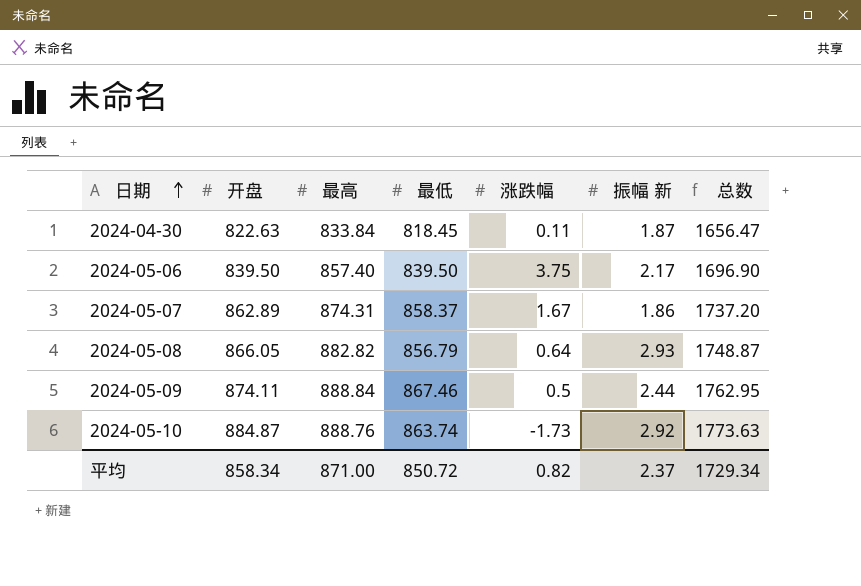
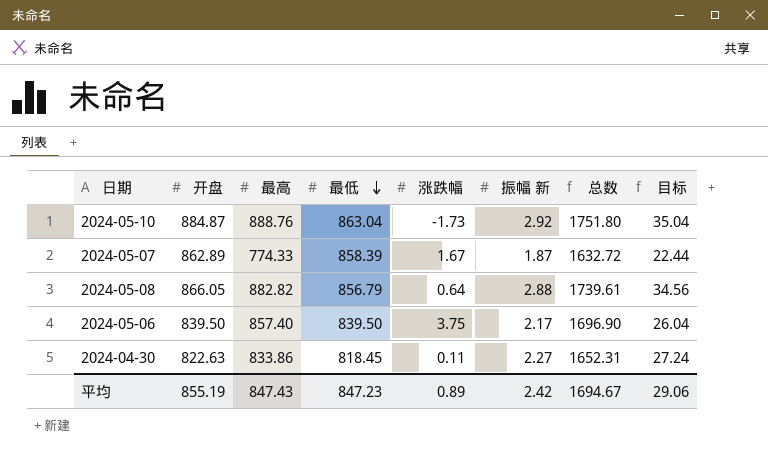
row order: 日期 ascending -> 最低 descending
column 总数 | formula: [开盘] + [最高] -> [最高] + [最低]
column 目标 | formula: none -> [振幅 新] * 12
row 2024-05-09: 874.11 | 888.84 | 867.46 | 0.5 | 2.44 | 1762.95 -> none
2024-05-10 | 最低: 863.74 -> 863.04
2024-05-07 | 最高: 874.31 -> 774.33
2024-05-07 | 最低: 858.37 -> 858.39
2024-05-07 | 振幅 新: 1.86 -> 1.87
2024-05-08 | 振幅 新: 2.93 -> 2.88
2024-04-30 | 最高: 833.84 -> 833.86
2024-04-30 | 振幅 新: 1.87 -> 2.27
平均 | 开盘: 858.34 -> 855.19
平均 | 最高: 871.00 -> 847.43
平均 | 最低: 850.72 -> 847.23
平均 | 涨跌幅: 0.82 -> 0.89
平均 | 振幅 新: 2.37 -> 2.42
平均 | 总数: 1729.34 -> 1694.67

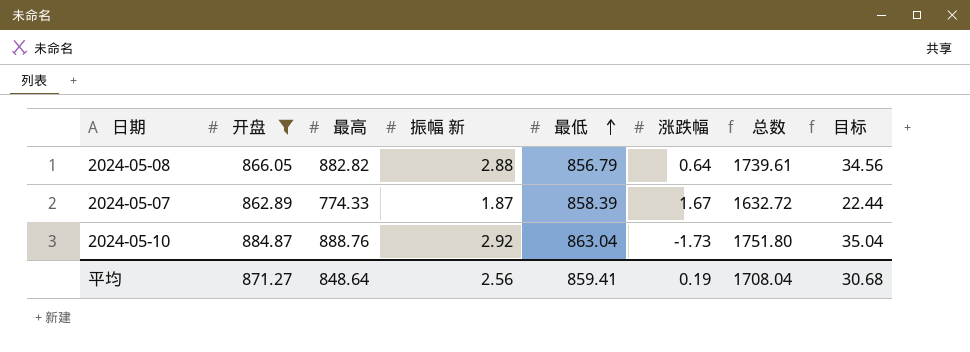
filter: none -> 开盘 >= 862.89
row order: 最低 descending -> 最低 ascending
column 振幅 新 | position: 6 -> 4
平均 | 开盘: 855.19 -> 871.27
平均 | 最高: 847.43 -> 848.64
平均 | 振幅 新: 2.42 -> 2.56
平均 | 最低: 847.23 -> 859.41
平均 | 涨跌幅: 0.89 -> 0.19
平均 | 总数: 1694.67 -> 1708.04
平均 | 目标: 29.06 -> 30.68

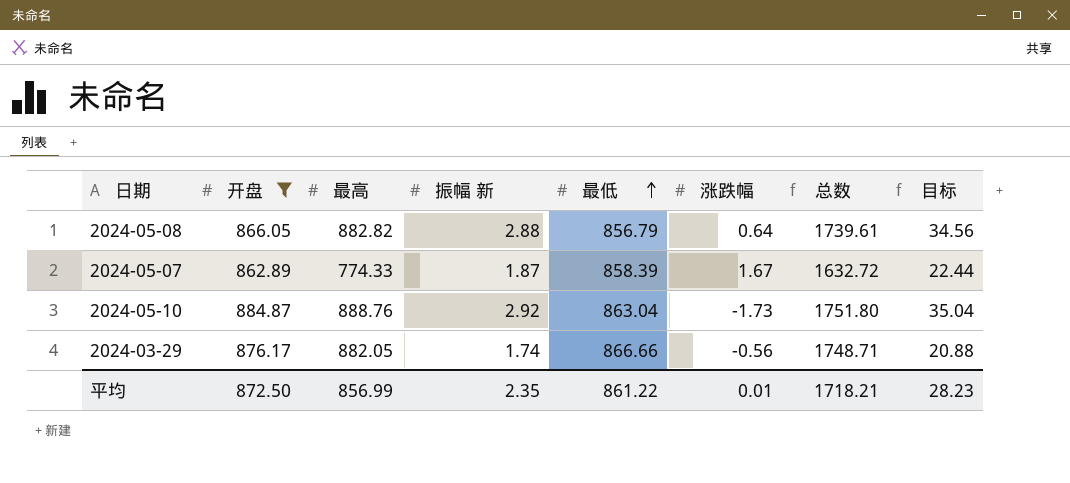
row 2024-03-29: none -> 876.17 | 882.05 | 1.74 | 866.66 | -0.56 | 1748.71 | 20.88
平均 | 开盘: 871.27 -> 872.50
平均 | 最高: 848.64 -> 856.99
平均 | 振幅 新: 2.56 -> 2.35
平均 | 最低: 859.41 -> 861.22
平均 | 涨跌幅: 0.19 -> 0.01
平均 | 总数: 1708.04 -> 1718.21
平均 | 目标: 30.68 -> 28.23

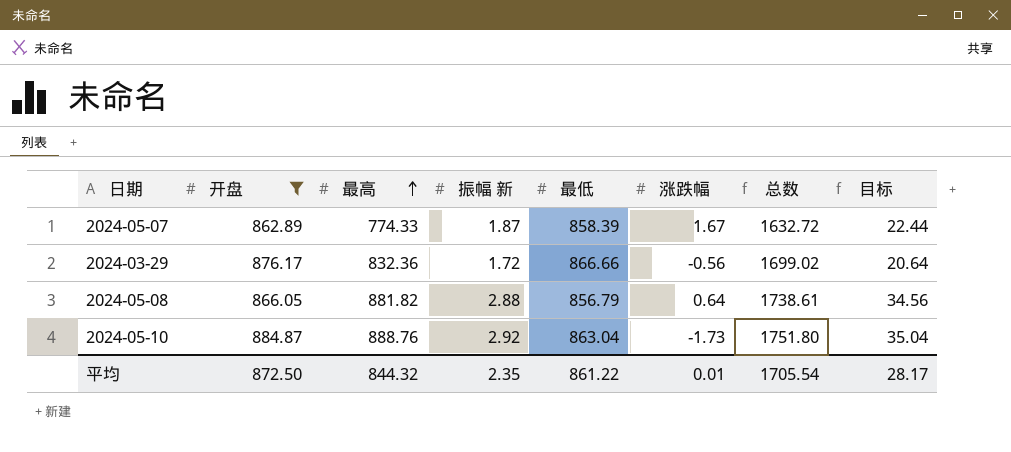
row order: 最低 ascending -> 最高 ascending
2024-03-29 | 最高: 882.05 -> 832.36
2024-03-29 | 振幅 新: 1.74 -> 1.72
2024-03-29 | 总数: 1748.71 -> 1699.02
2024-03-29 | 目标: 20.88 -> 20.64
2024-05-08 | 最高: 882.82 -> 881.82
2024-05-08 | 总数: 1739.61 -> 1738.61
平均 | 最高: 856.99 -> 844.32
平均 | 总数: 1718.21 -> 1705.54
平均 | 目标: 28.23 -> 28.17

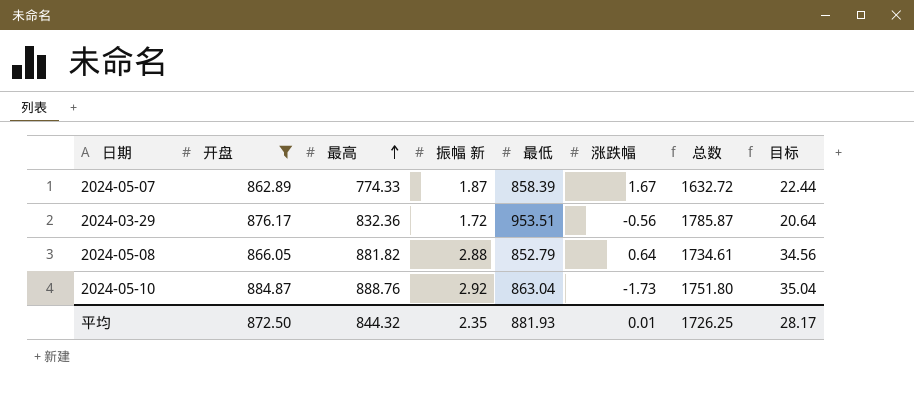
2024-03-29 | 最低: 866.66 -> 953.51
2024-03-29 | 总数: 1699.02 -> 1785.87
2024-05-08 | 最低: 856.79 -> 852.79
2024-05-08 | 总数: 1738.61 -> 1734.61
平均 | 最低: 861.22 -> 881.93
平均 | 总数: 1705.54 -> 1726.25

